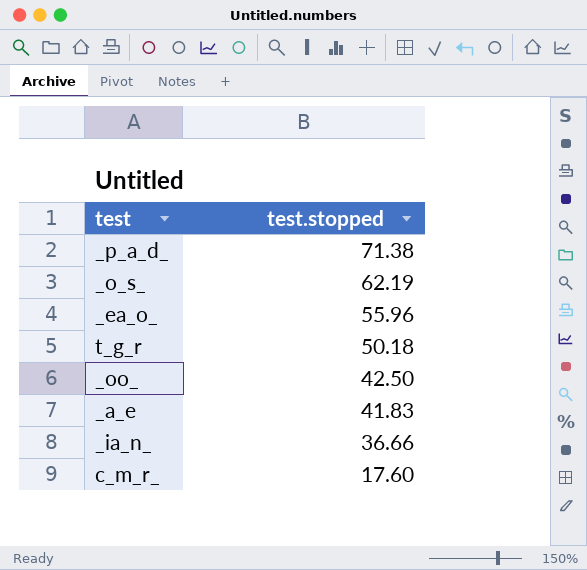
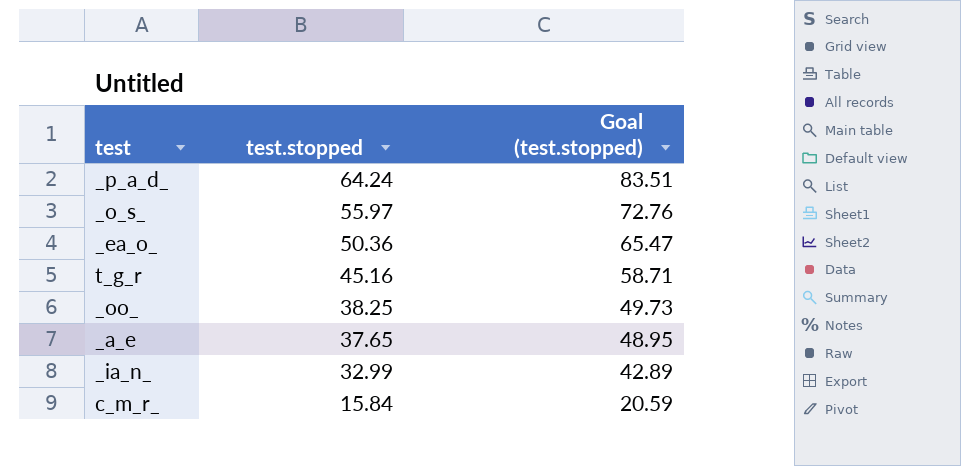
column Goal (test.stopped) | formula: none -> [test.stopped] * 1.3
_p_a_d_ | test.stopped: 71.38 -> 64.24
_o_s_ | test.stopped: 62.19 -> 55.97
_ea_o_ | test.stopped: 55.96 -> 50.36
t_g_r | test.stopped: 50.18 -> 45.16
_oo_ | test.stopped: 42.50 -> 38.25
_a_e | test.stopped: 41.83 -> 37.65
_ia_n_ | test.stopped: 36.66 -> 32.99
c_m_r_ | test.stopped: 17.60 -> 15.84

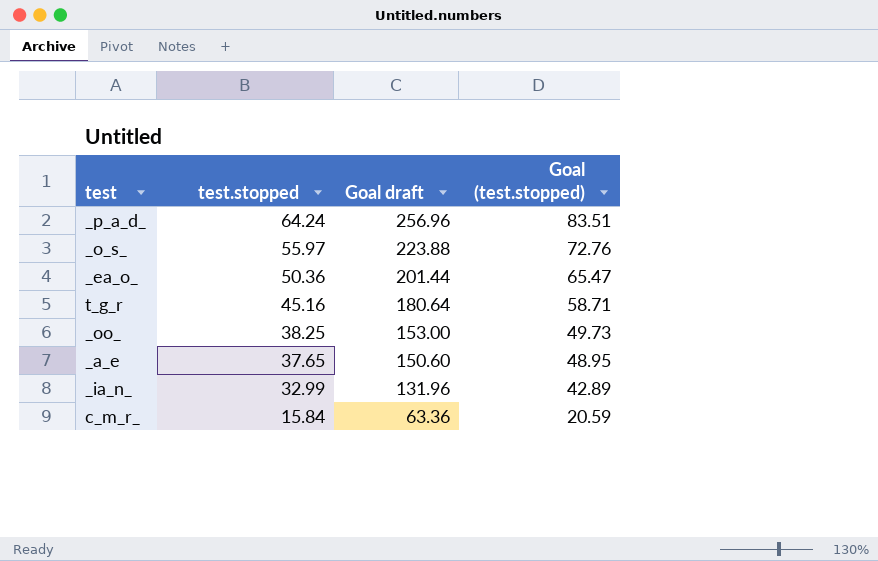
column Goal draft | formula: none -> [test.stopped] * 4

